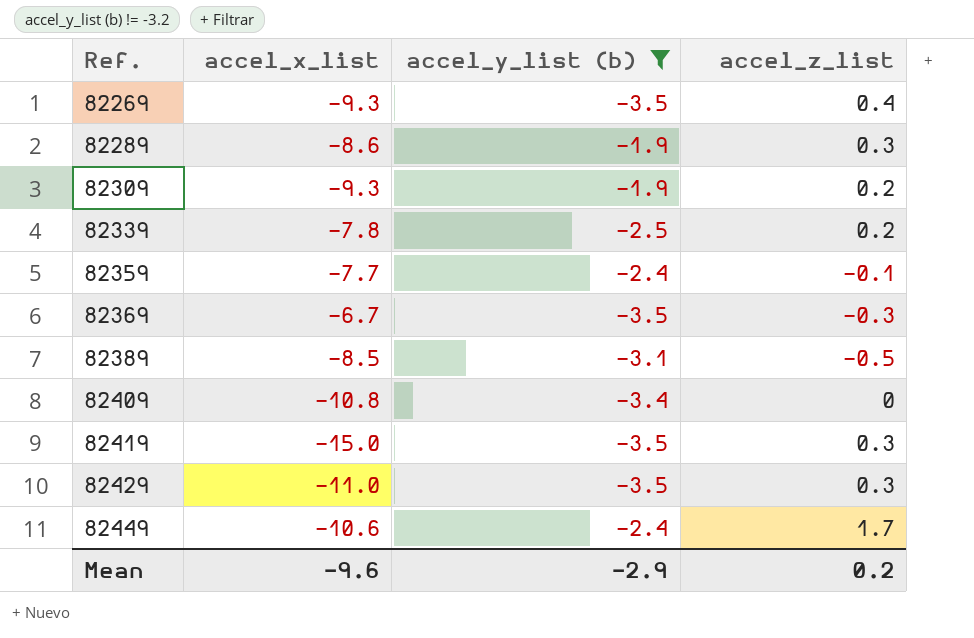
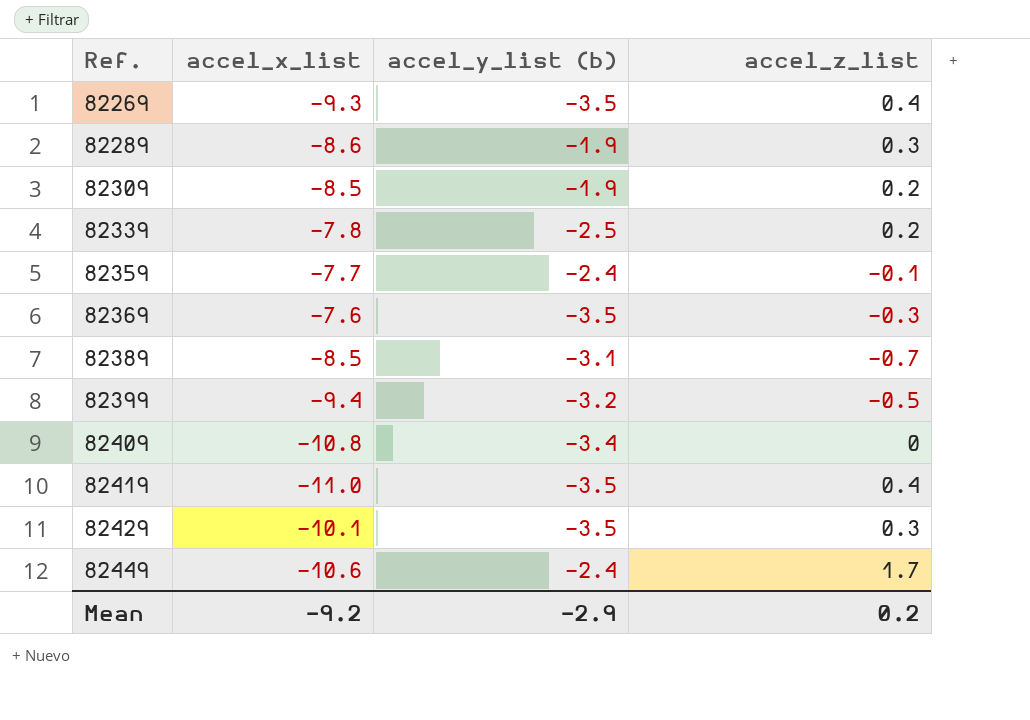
filter: accel_y_list (b) != -3.2 -> none
82309 | accel_x_list: -9.3 -> -8.5
82369 | accel_x_list: -6.7 -> -7.6
82389 | accel_z_list: -0.5 -> -0.7
82419 | accel_x_list: -15.0 -> -11.0
82419 | accel_z_list: 0.3 -> 0.4
82429 | accel_x_list: -11.0 -> -10.1
Mean | accel_x_list: -9.6 -> -9.2

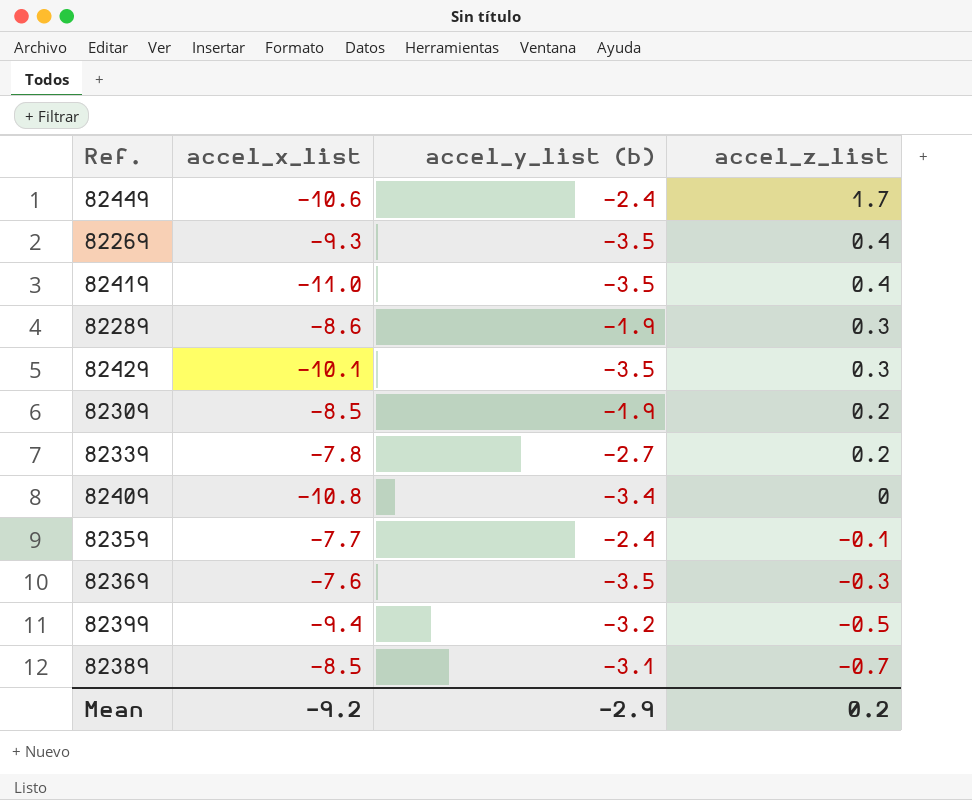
row order: Ref. ascending -> accel_z_list descending
82339 | accel_y_list (b): -2.5 -> -2.7

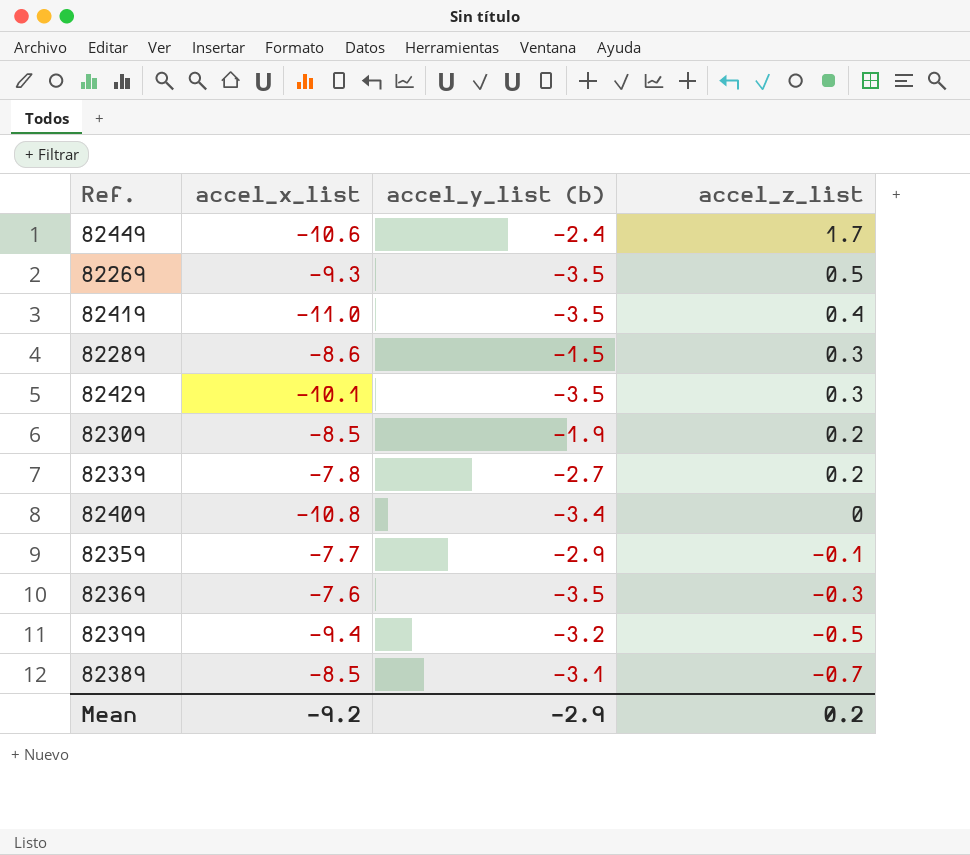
82269 | accel_z_list: 0.4 -> 0.5
82289 | accel_y_list (b): -1.9 -> -1.5
82359 | accel_y_list (b): -2.4 -> -2.9

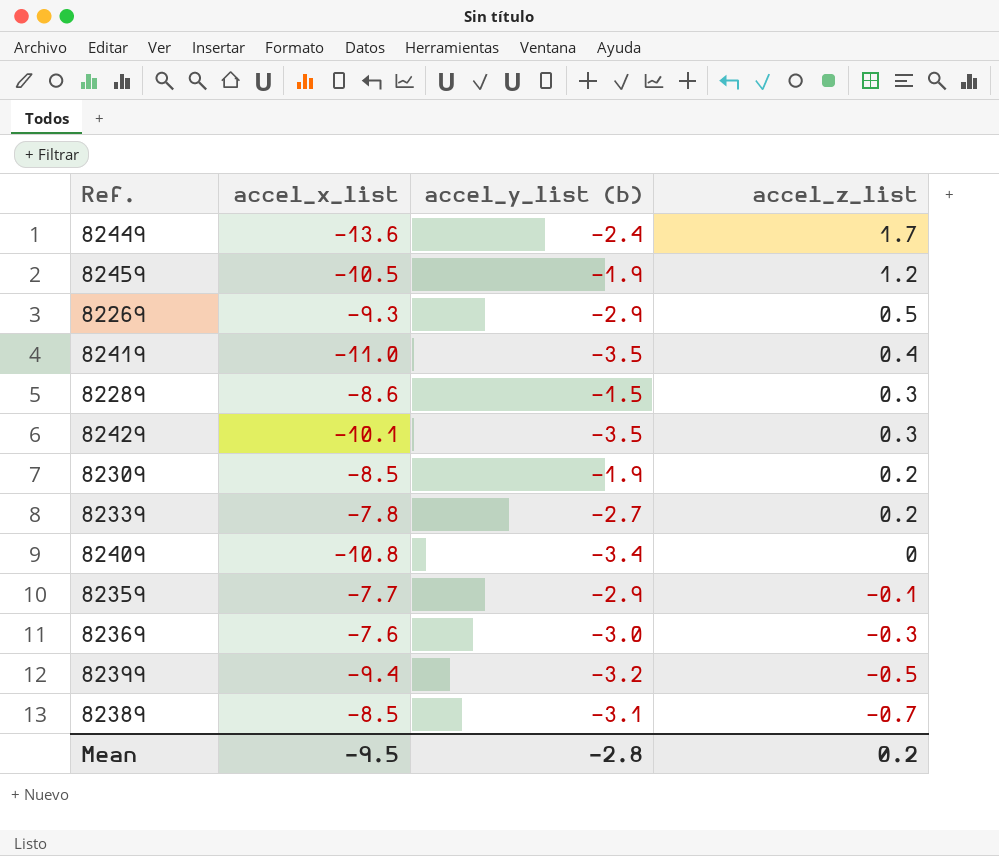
82449 | accel_x_list: -10.6 -> -13.6
row 82459: none -> -10.5 | -1.9 | 1.2
82269 | accel_y_list (b): -3.5 -> -2.9
82369 | accel_y_list (b): -3.5 -> -3.0
Mean | accel_x_list: -9.2 -> -9.5
Mean | accel_y_list (b): -2.9 -> -2.8

